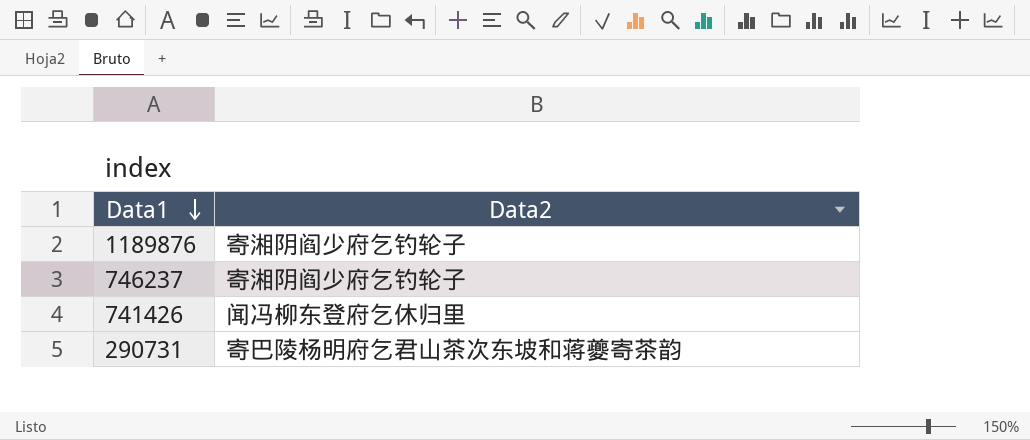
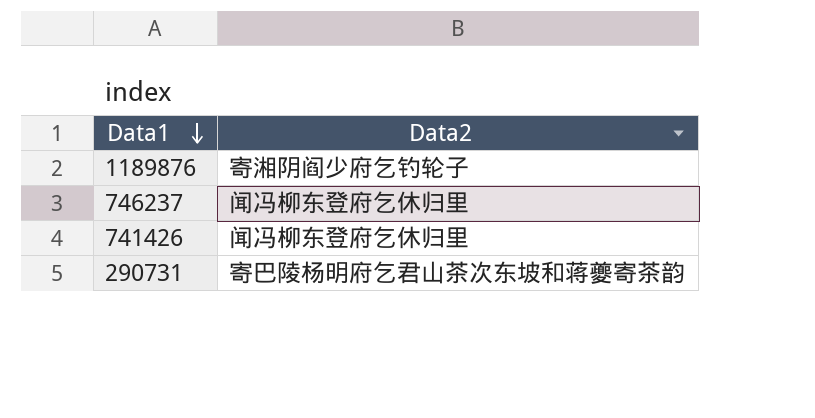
746237 | Data2: 寄湘阴阎少府乞钓轮子 -> 闻冯柳东登府乞休归里

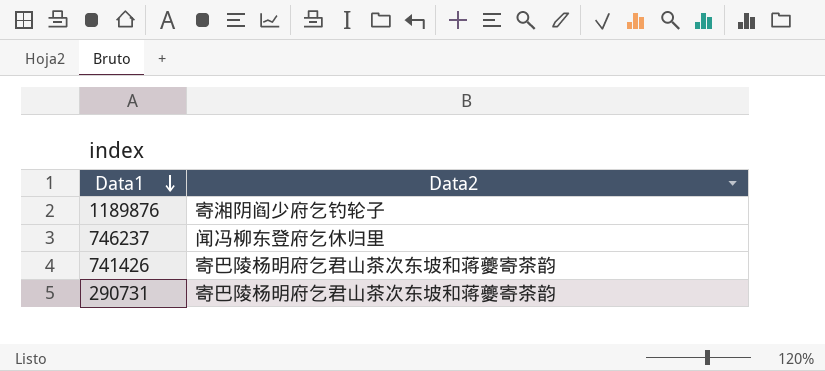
741426 | Data2: 闻冯柳东登府乞休归里 -> 寄巴陵杨明府乞君山茶次东坡和蒋夔寄茶韵

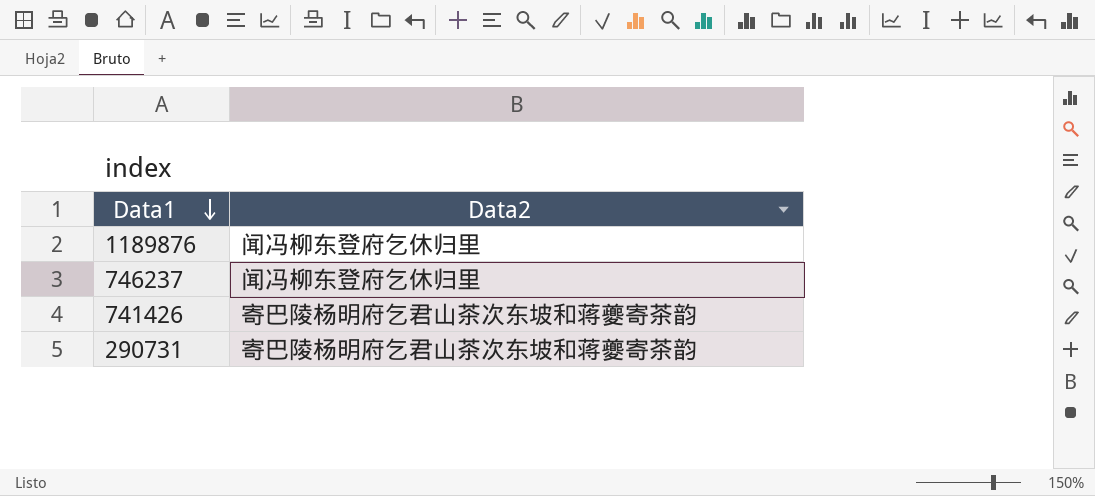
1189876 | Data2: 寄湘阴阎少府乞钓轮子 -> 闻冯柳东登府乞休归里

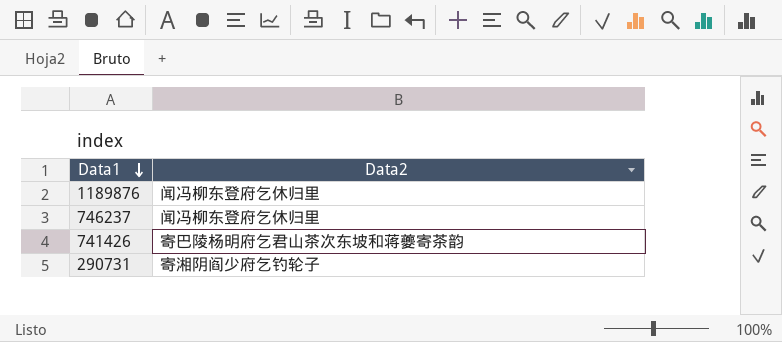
290731 | Data2: 寄巴陵杨明府乞君山茶次东坡和蒋夔寄茶韵 -> 寄湘阴阎少府乞钓轮子

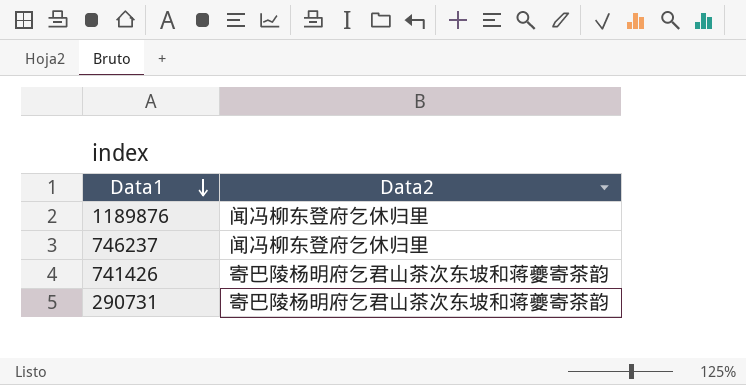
290731 | Data2: 寄湘阴阎少府乞钓轮子 -> 寄巴陵杨明府乞君山茶次东坡和蒋夔寄茶韵

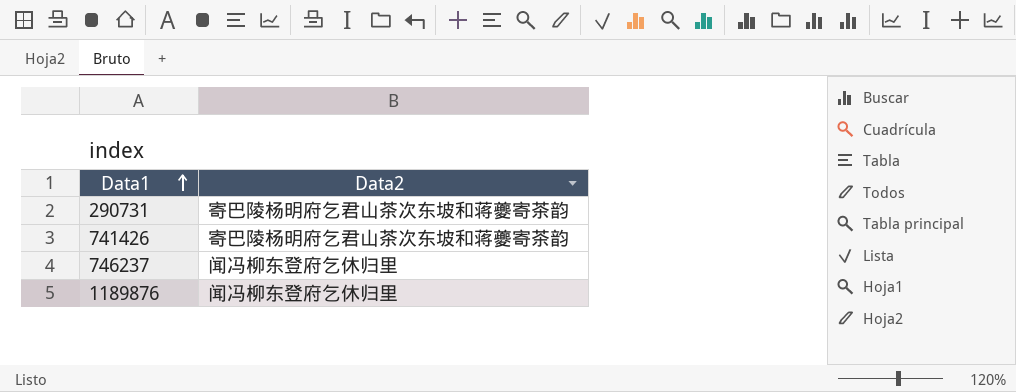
row order: Data1 descending -> Data1 ascending

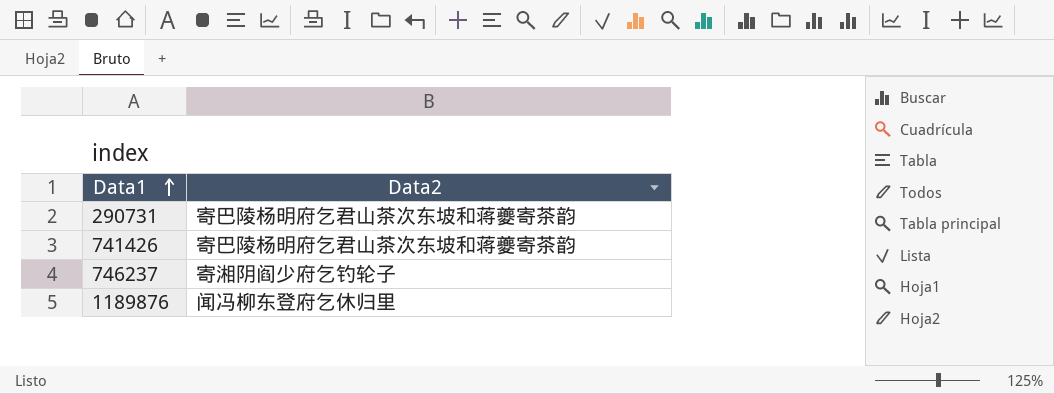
746237 | Data2: 闻冯柳东登府乞休归里 -> 寄湘阴阎少府乞钓轮子

